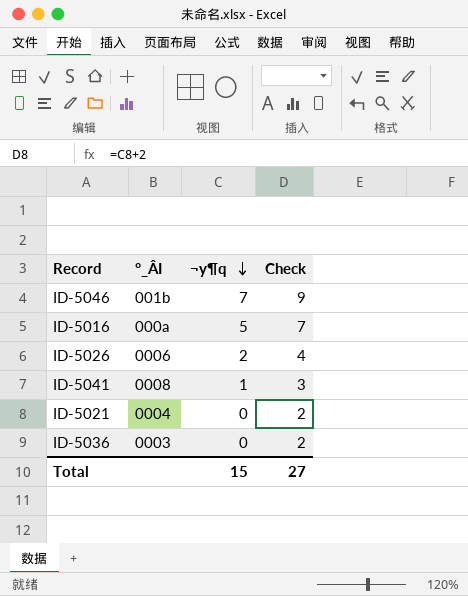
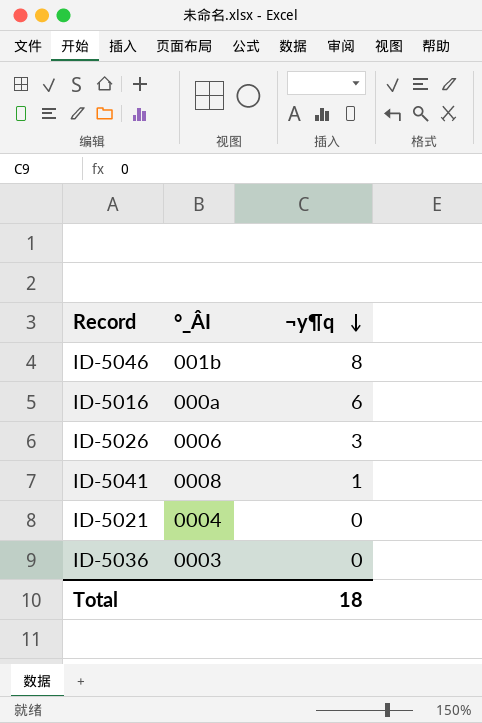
column Check | formula: [¬y¶q] + 2 -> none
ID-5046 | ¬y¶q: 7 -> 8
ID-5016 | ¬y¶q: 5 -> 6
ID-5026 | ¬y¶q: 2 -> 3
Total | ¬y¶q: 15 -> 18

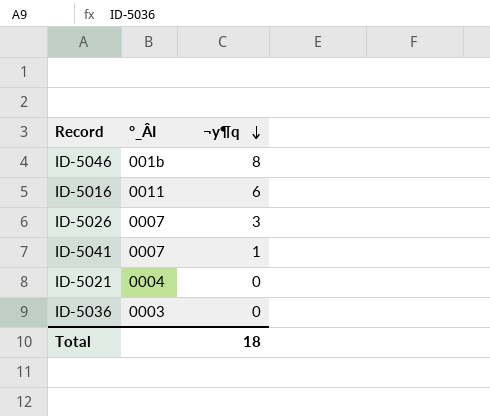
ID-5016 | °_ÂI: 000a -> 0011
ID-5026 | °_ÂI: 0006 -> 0007
ID-5041 | °_ÂI: 0008 -> 0007

